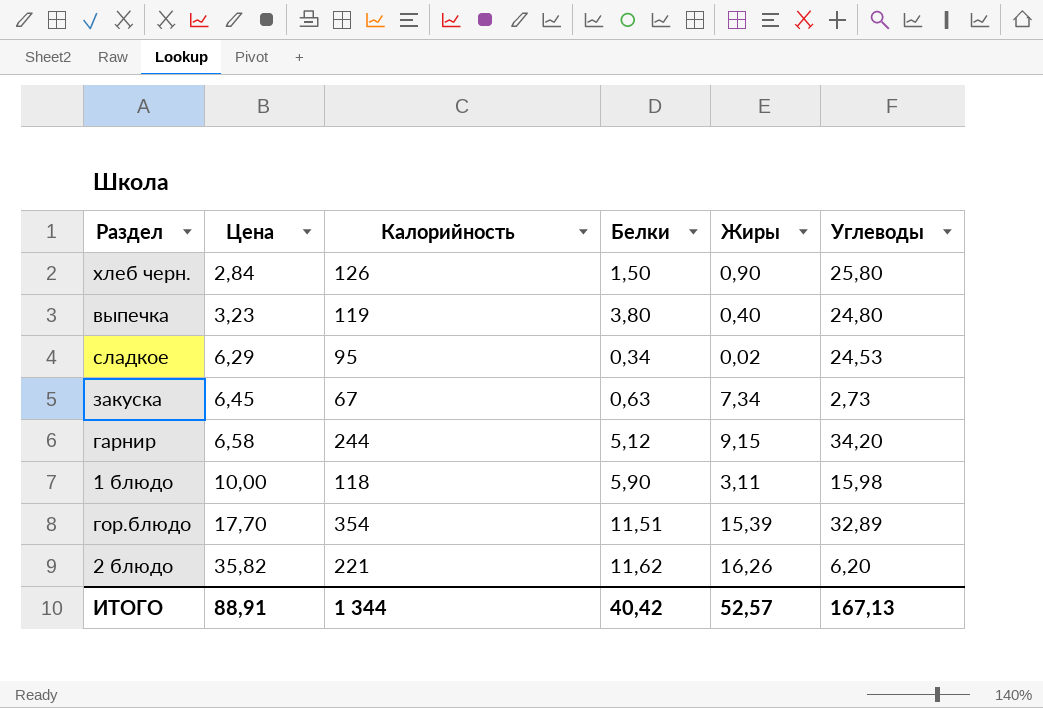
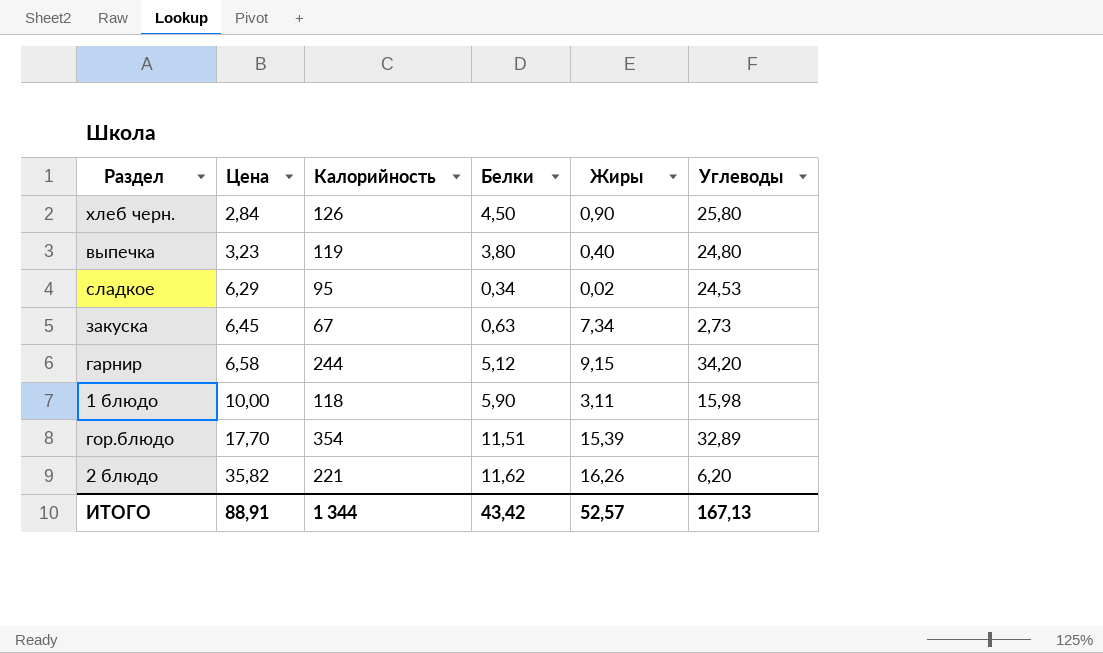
хлеб черн. | Белки: 1,50 -> 4,50
ИТОГО | Белки: 40,42 -> 43,42

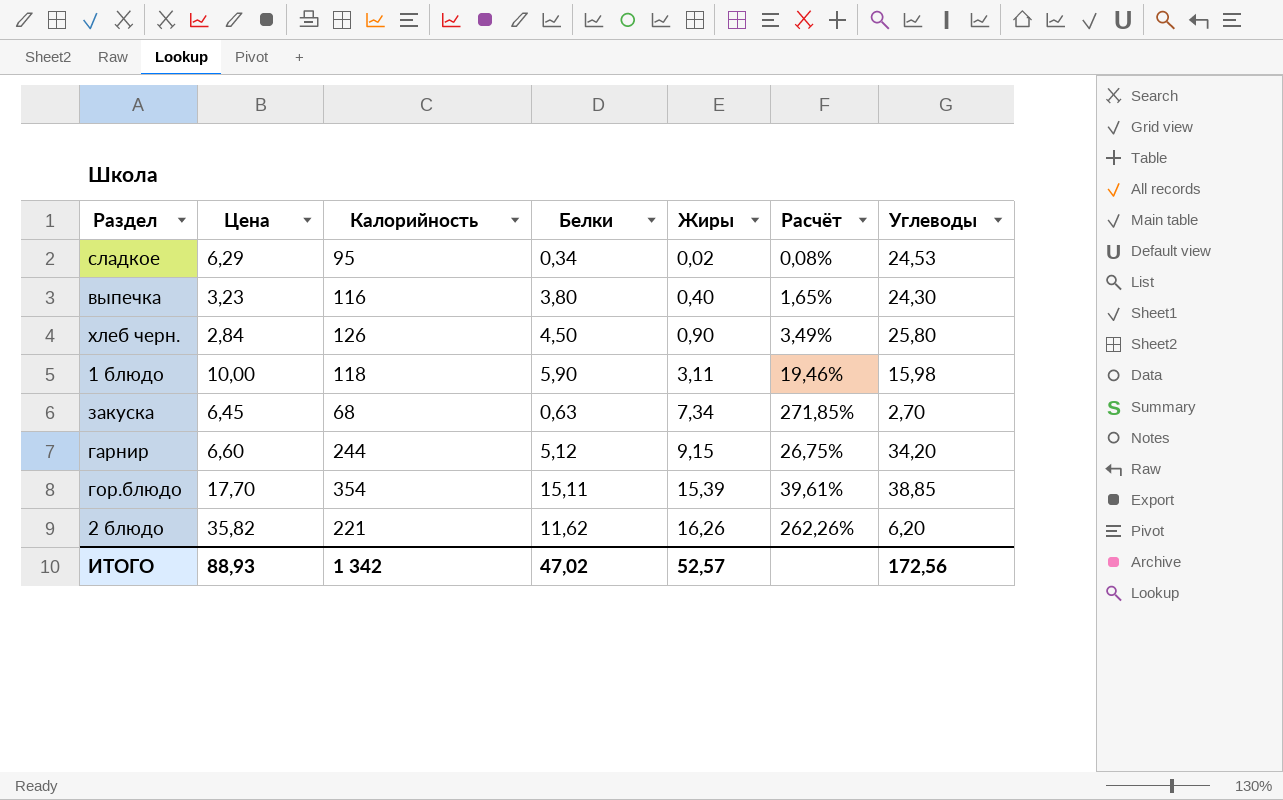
row order: Цена ascending -> Жиры ascending
column Расчёт | formula: none -> [Жиры] / [Углеводы]
выпечка | Калорийность: 119 -> 116
выпечка | Углеводы: 24,80 -> 24,30
закуска | Калорийность: 67 -> 68
закуска | Углеводы: 2,73 -> 2,70
гарнир | Цена: 6,58 -> 6,60
гор.блюдо | Белки: 11,51 -> 15,11
гор.блюдо | Углеводы: 32,89 -> 38,85
ИТОГО | Цена: 88,91 -> 88,93
ИТОГО | Калорийность: 1 344 -> 1 342
ИТОГО | Белки: 43,42 -> 47,02
ИТОГО | Углеводы: 167,13 -> 172,56

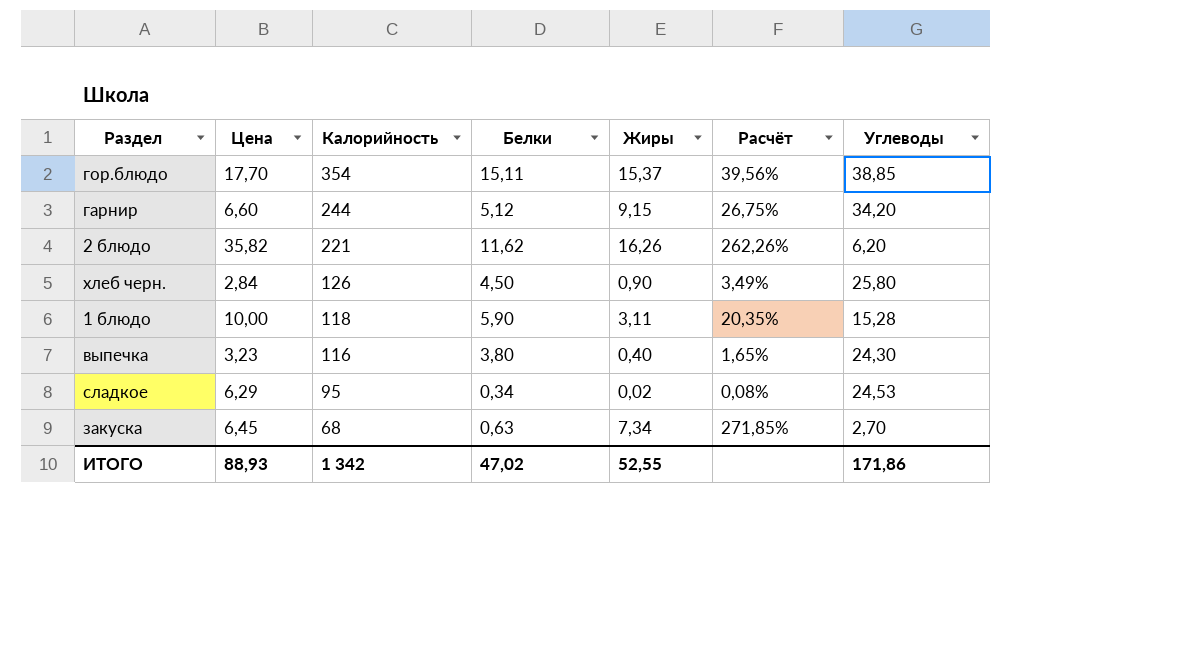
row order: Жиры ascending -> Калорийность descending
гор.блюдо | Жиры: 15,39 -> 15,37
гор.блюдо | Расчёт: 39,61% -> 39,56%
1 блюдо | Расчёт: 19,46% -> 20,35%
1 блюдо | Углеводы: 15,98 -> 15,28
ИТОГО | Жиры: 52,57 -> 52,55
ИТОГО | Углеводы: 172,56 -> 171,86

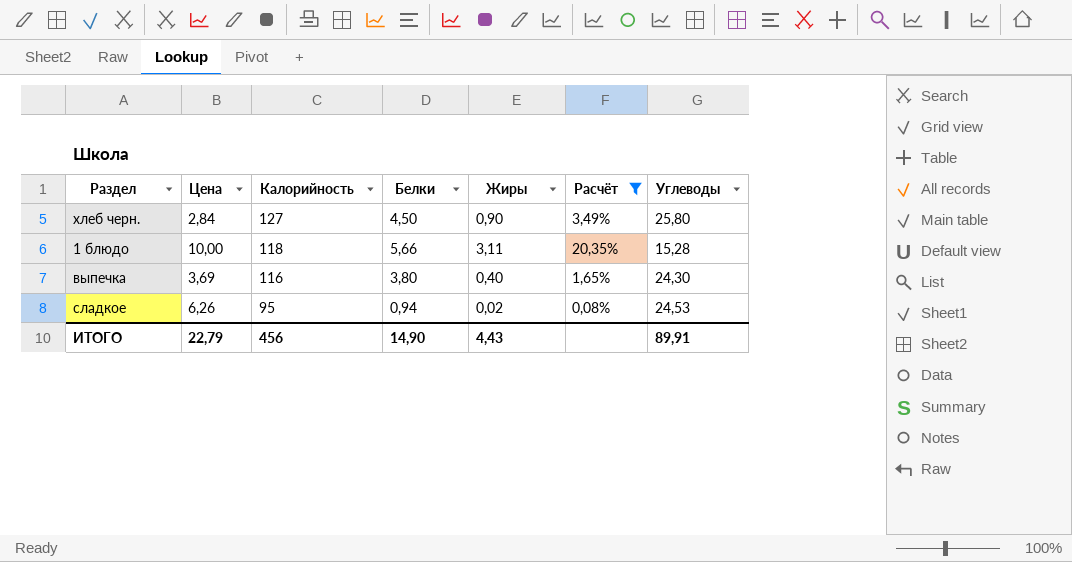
filter: none -> Расчёт <= 20,35%
хлеб черн. | Калорийность: 126 -> 127
1 блюдо | Белки: 5,90 -> 5,66
выпечка | Цена: 3,23 -> 3,69
сладкое | Цена: 6,29 -> 6,26
сладкое | Белки: 0,34 -> 0,94
ИТОГО | Цена: 88,93 -> 22,79
ИТОГО | Калорийность: 1 342 -> 456
ИТОГО | Белки: 47,02 -> 14,90
ИТОГО | Жиры: 52,55 -> 4,43
ИТОГО | Углеводы: 171,86 -> 89,91

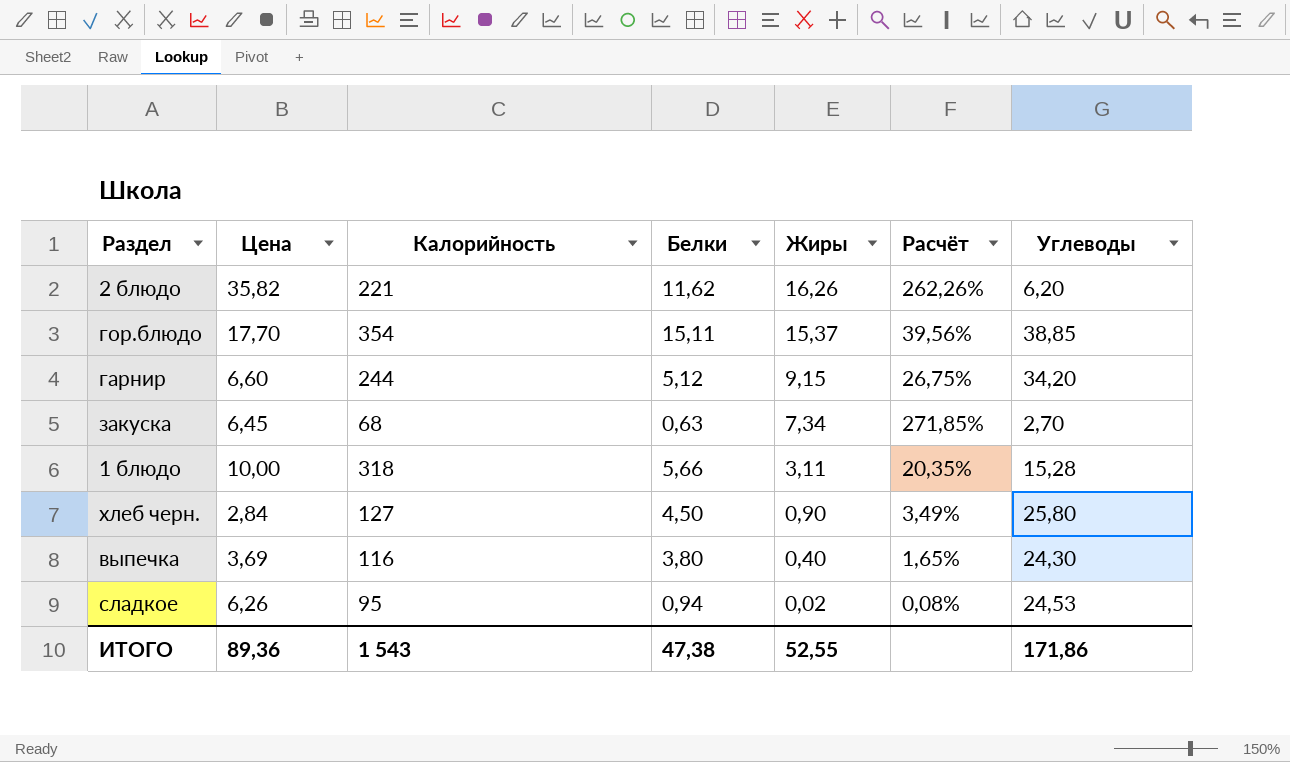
filter: Расчёт <= 20,35% -> none
row order: Калорийность descending -> Жиры descending
1 блюдо | Калорийность: 118 -> 318
ИТОГО | Цена: 22,79 -> 89,36
ИТОГО | Калорийность: 456 -> 1 543
ИТОГО | Белки: 14,90 -> 47,38
ИТОГО | Жиры: 4,43 -> 52,55
ИТОГО | Углеводы: 89,91 -> 171,86

